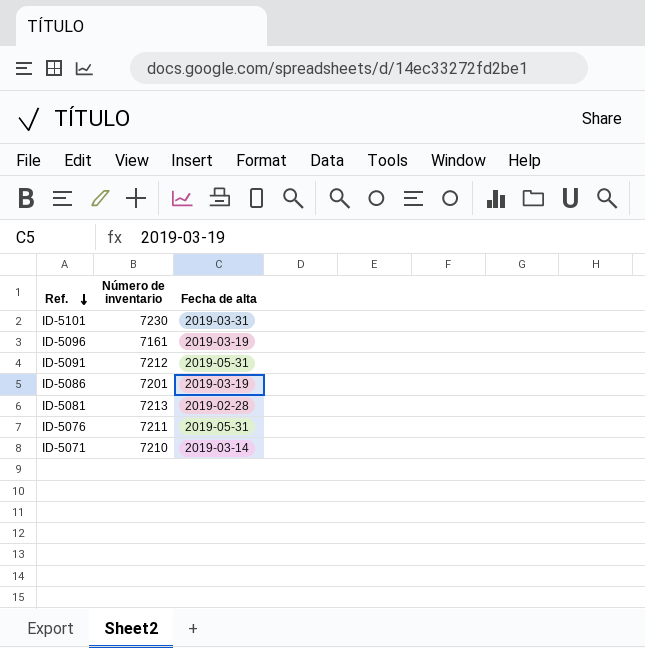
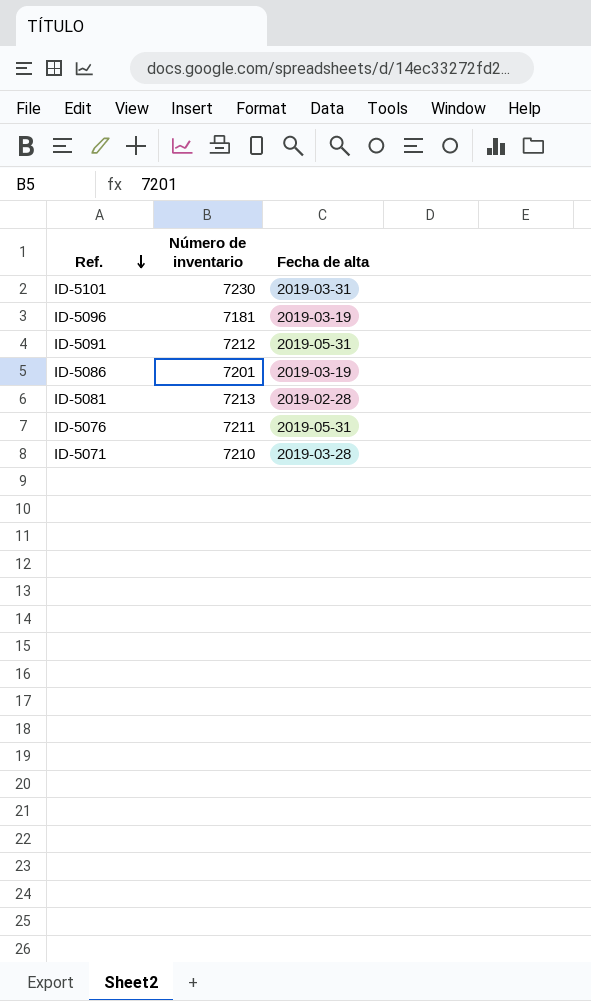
ID-5096 | Número de inventario: 7161 -> 7181
ID-5071 | Fecha de alta: 2019-03-14 -> 2019-03-28

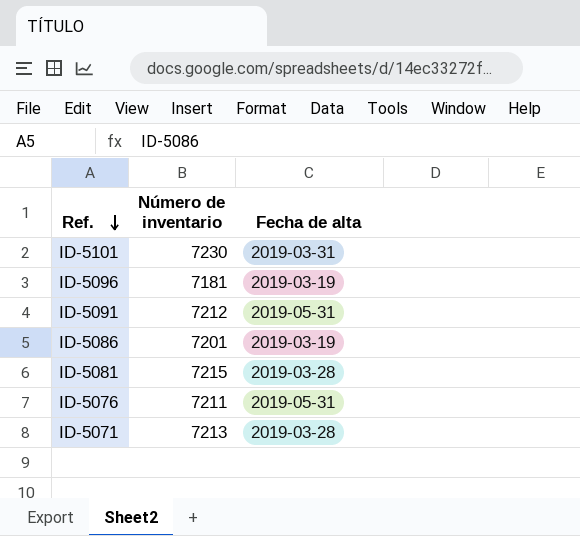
ID-5081 | Número de inventario: 7213 -> 7215
ID-5081 | Fecha de alta: 2019-02-28 -> 2019-03-28
ID-5071 | Número de inventario: 7210 -> 7213

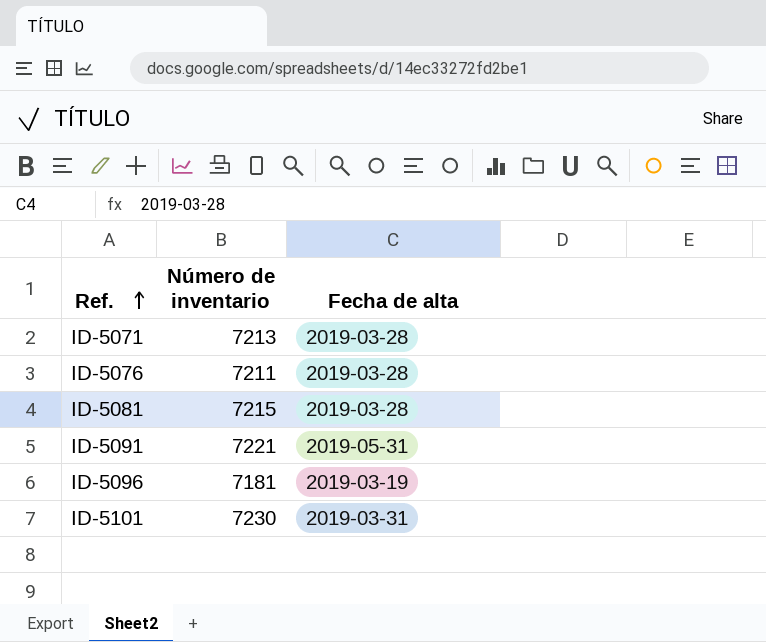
row order: Ref. descending -> Ref. ascending
row ID-5086: 7201 | 2019-03-19 -> none
ID-5076 | Fecha de alta: 2019-05-31 -> 2019-03-28
ID-5091 | Número de inventario: 7212 -> 7221

